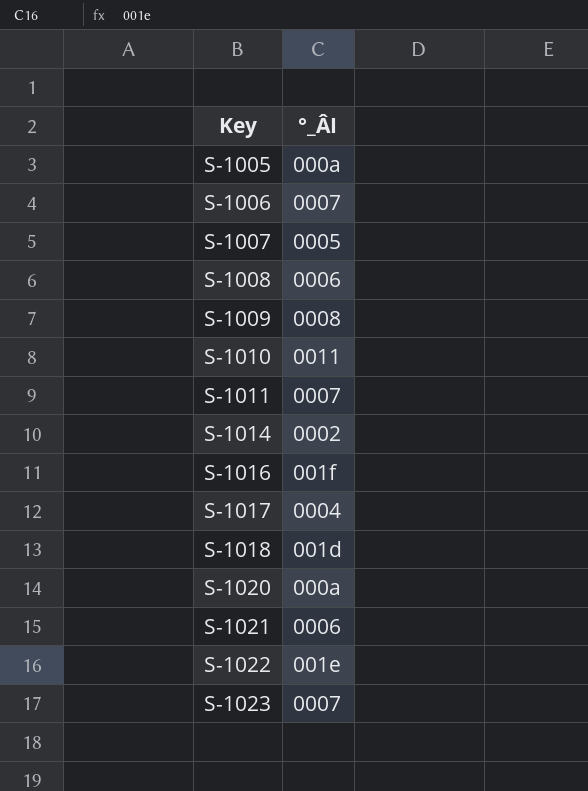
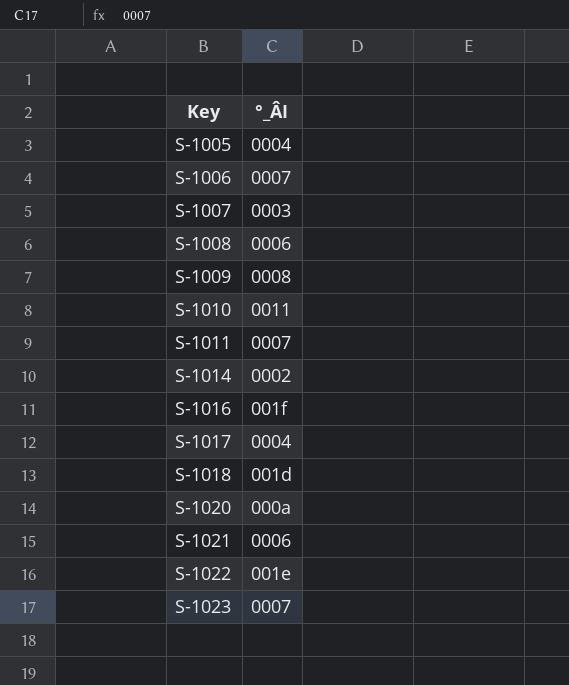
S-1005 | °_ÂI: 000a -> 0004
S-1007 | °_ÂI: 0005 -> 0003

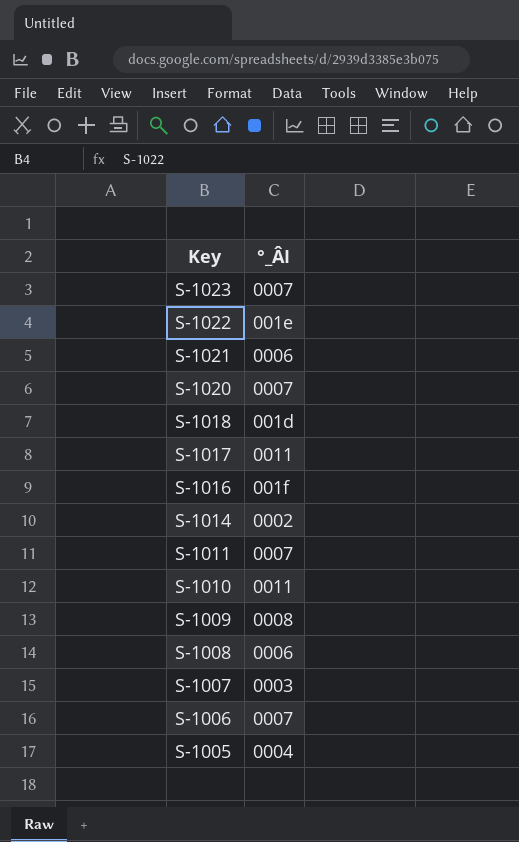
row order: Key ascending -> Key descending
S-1020 | °_ÂI: 000a -> 0007
S-1017 | °_ÂI: 0004 -> 0011

